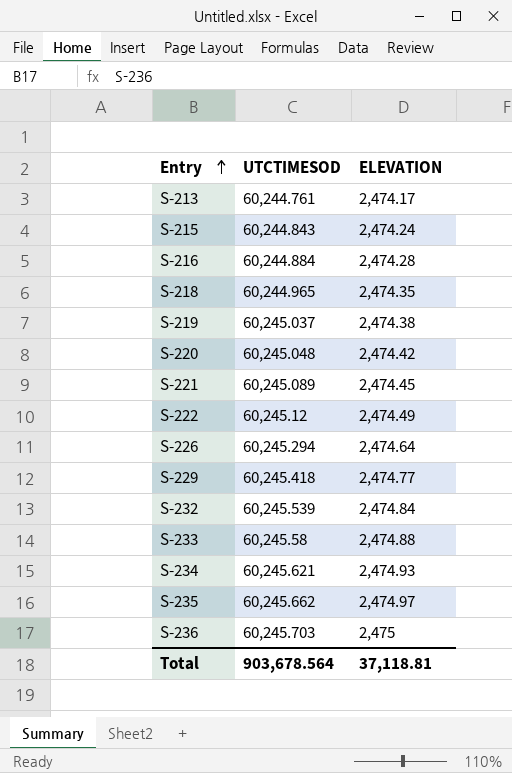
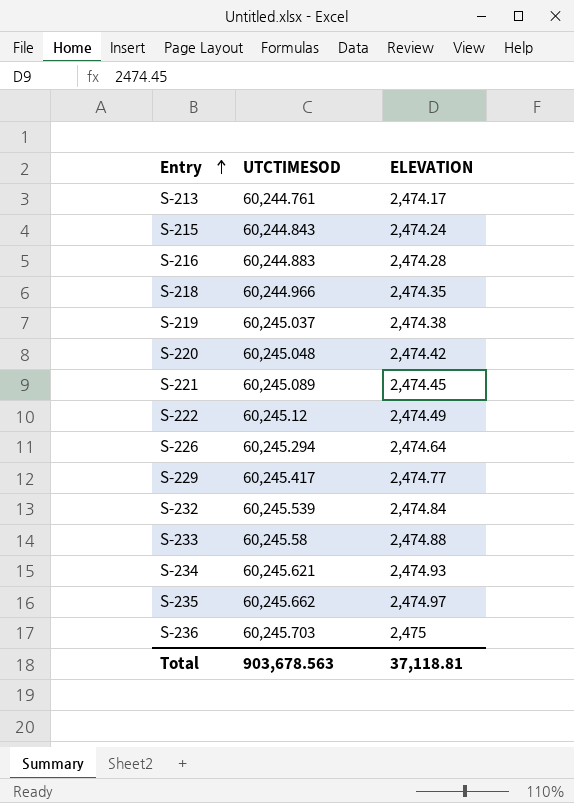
S-216 | UTCTIMESOD: 60,244.884 -> 60,244.883
S-218 | UTCTIMESOD: 60,244.965 -> 60,244.966
S-229 | UTCTIMESOD: 60,245.418 -> 60,245.417
Total | UTCTIMESOD: 903,678.564 -> 903,678.563

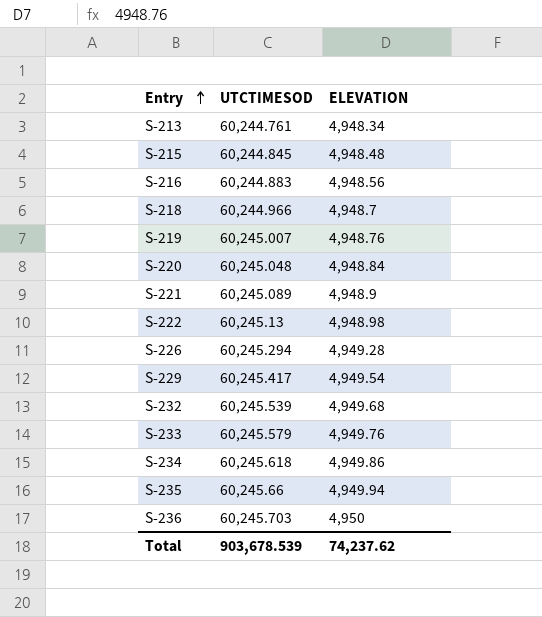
S-213 | ELEVATION: 2,474.17 -> 4,948.34
S-215 | UTCTIMESOD: 60,244.843 -> 60,244.845
S-215 | ELEVATION: 2,474.24 -> 4,948.48
S-216 | ELEVATION: 2,474.28 -> 4,948.56
S-218 | ELEVATION: 2,474.35 -> 4,948.7
S-219 | UTCTIMESOD: 60,245.037 -> 60,245.007
S-219 | ELEVATION: 2,474.38 -> 4,948.76
S-220 | ELEVATION: 2,474.42 -> 4,948.84
S-221 | ELEVATION: 2,474.45 -> 4,948.9
S-222 | UTCTIMESOD: 60,245.12 -> 60,245.13
S-222 | ELEVATION: 2,474.49 -> 4,948.98
S-226 | ELEVATION: 2,474.64 -> 4,949.28
S-229 | ELEVATION: 2,474.77 -> 4,949.54
S-232 | ELEVATION: 2,474.84 -> 4,949.68
S-233 | UTCTIMESOD: 60,245.58 -> 60,245.579
S-233 | ELEVATION: 2,474.88 -> 4,949.76
S-234 | UTCTIMESOD: 60,245.621 -> 60,245.618
S-234 | ELEVATION: 2,474.93 -> 4,949.86
S-235 | UTCTIMESOD: 60,245.662 -> 60,245.66
S-235 | ELEVATION: 2,474.97 -> 4,949.94
S-236 | ELEVATION: 2,475 -> 4,950
Total | UTCTIMESOD: 903,678.563 -> 903,678.539
Total | ELEVATION: 37,118.81 -> 74,237.62

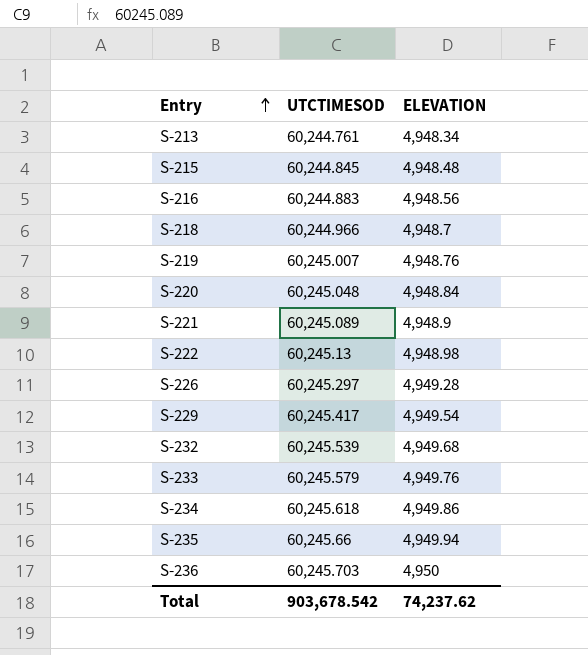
S-226 | UTCTIMESOD: 60,245.294 -> 60,245.297
Total | UTCTIMESOD: 903,678.539 -> 903,678.542

